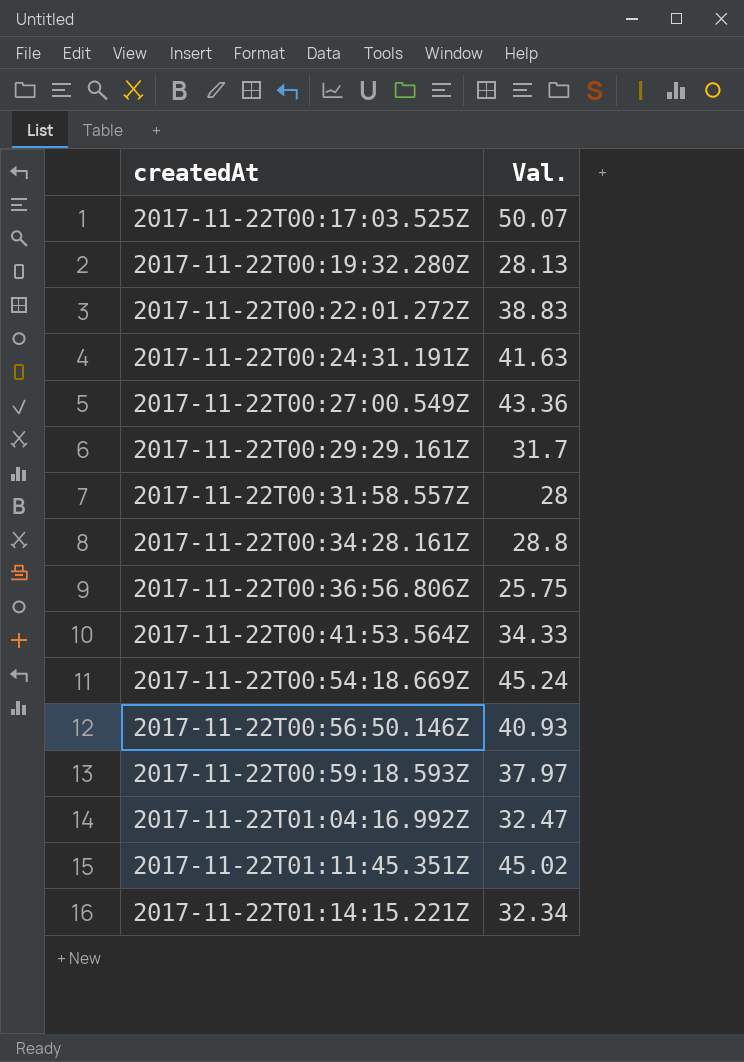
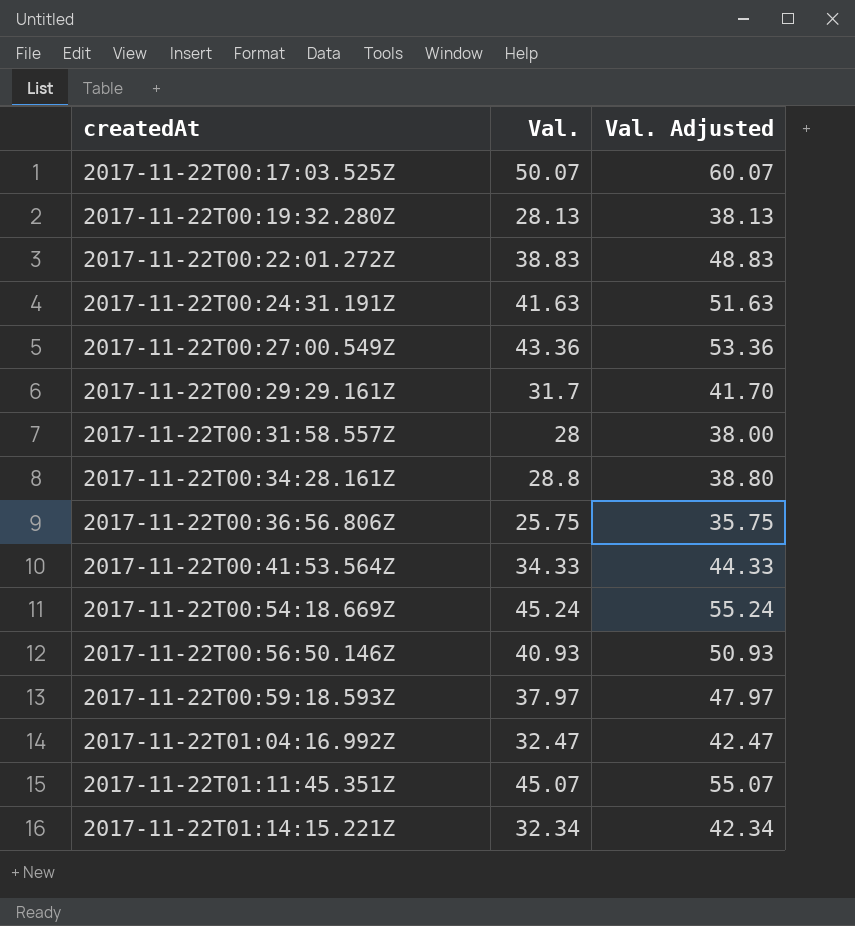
column Val. Adjusted | formula: none -> [Val.] + 10
2017-11-22T01:11:45.351Z | Val.: 45.02 -> 45.07

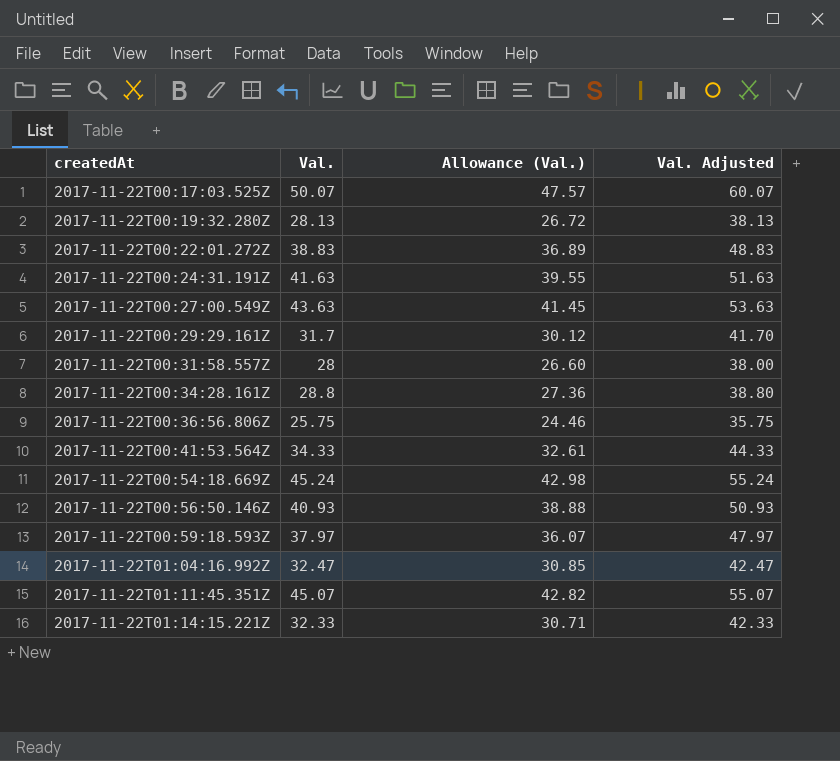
column Allowance (Val.) | formula: none -> [Val.] * 0.95
2017-11-22T00:27:00.549Z | Val.: 43.36 -> 43.63
2017-11-22T00:27:00.549Z | Val. Adjusted: 53.36 -> 53.63
2017-11-22T01:14:15.221Z | Val.: 32.34 -> 32.33
2017-11-22T01:14:15.221Z | Val. Adjusted: 42.34 -> 42.33

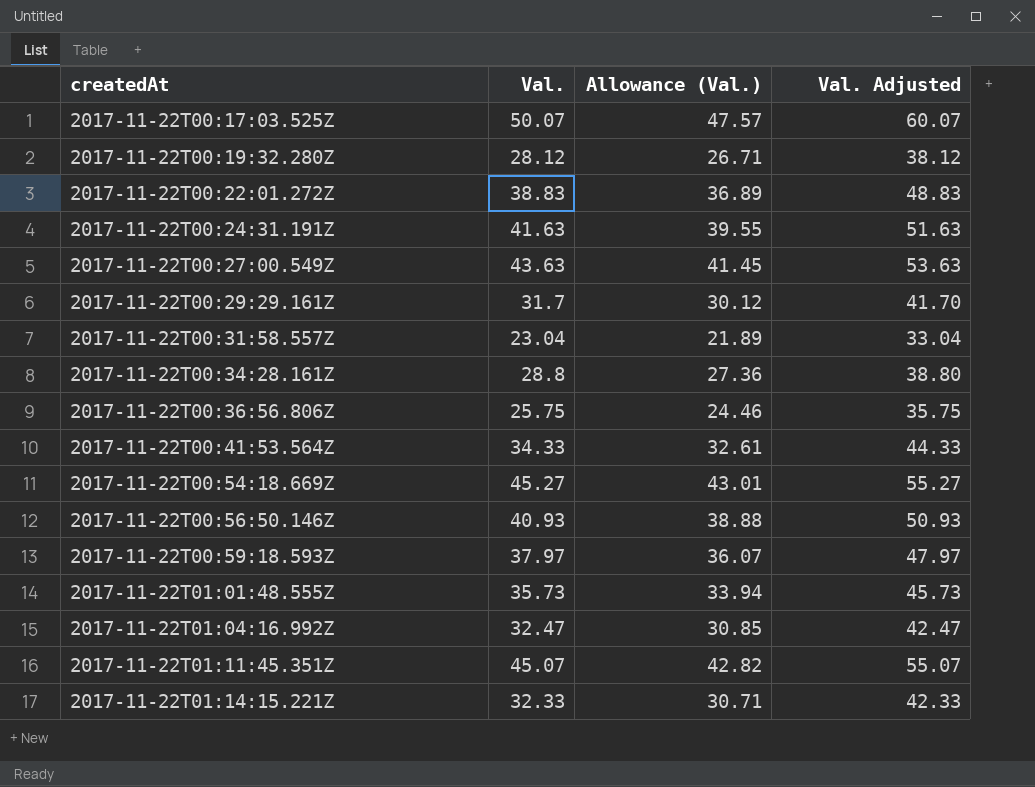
2017-11-22T00:19:32.280Z | Val.: 28.13 -> 28.12
2017-11-22T00:19:32.280Z | Allowance (Val.): 26.72 -> 26.71
2017-11-22T00:19:32.280Z | Val. Adjusted: 38.13 -> 38.12
2017-11-22T00:31:58.557Z | Val.: 28 -> 23.04
2017-11-22T00:31:58.557Z | Allowance (Val.): 26.60 -> 21.89
2017-11-22T00:31:58.557Z | Val. Adjusted: 38.00 -> 33.04
2017-11-22T00:54:18.669Z | Val.: 45.24 -> 45.27
2017-11-22T00:54:18.669Z | Allowance (Val.): 42.98 -> 43.01
2017-11-22T00:54:18.669Z | Val. Adjusted: 55.24 -> 55.27
row 2017-11-22T01:01:48.555Z: none -> 35.73 | 33.94 | 45.73

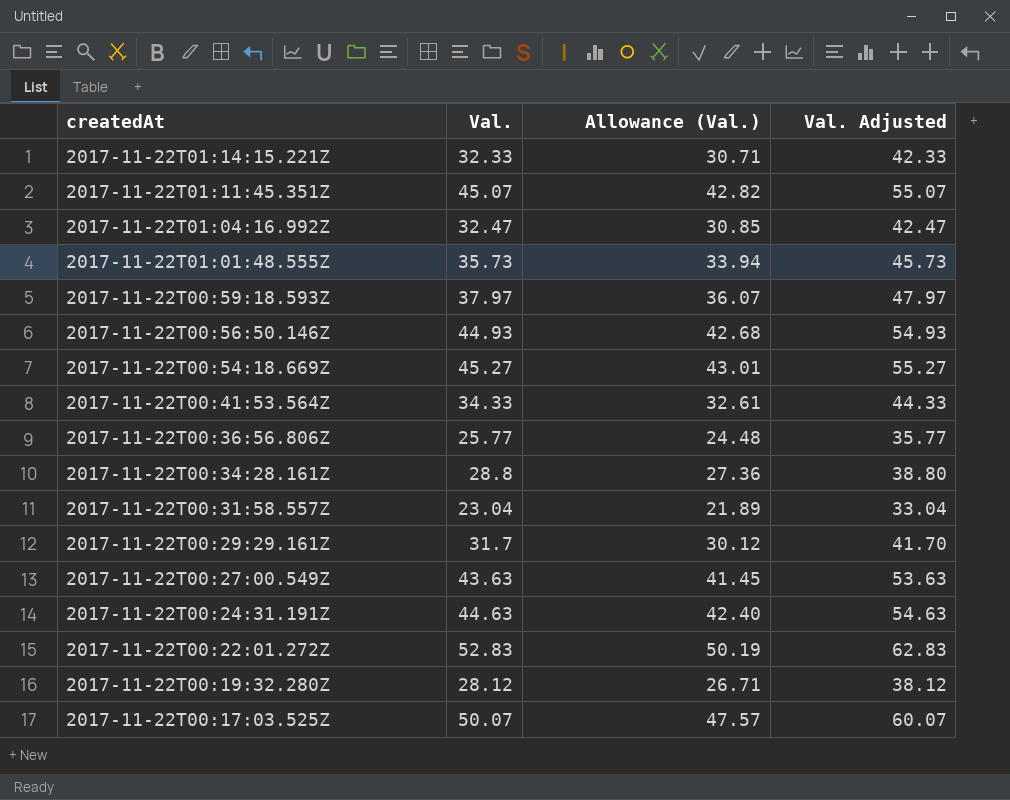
row order: createdAt ascending -> createdAt descending
2017-11-22T00:56:50.146Z | Val.: 40.93 -> 44.93
2017-11-22T00:56:50.146Z | Allowance (Val.): 38.88 -> 42.68
2017-11-22T00:56:50.146Z | Val. Adjusted: 50.93 -> 54.93
2017-11-22T00:36:56.806Z | Val.: 25.75 -> 25.77
2017-11-22T00:36:56.806Z | Allowance (Val.): 24.46 -> 24.48
2017-11-22T00:36:56.806Z | Val. Adjusted: 35.75 -> 35.77
2017-11-22T00:24:31.191Z | Val.: 41.63 -> 44.63
2017-11-22T00:24:31.191Z | Allowance (Val.): 39.55 -> 42.40
2017-11-22T00:24:31.191Z | Val. Adjusted: 51.63 -> 54.63
2017-11-22T00:22:01.272Z | Val.: 38.83 -> 52.83
2017-11-22T00:22:01.272Z | Allowance (Val.): 36.89 -> 50.19
2017-11-22T00:22:01.272Z | Val. Adjusted: 48.83 -> 62.83

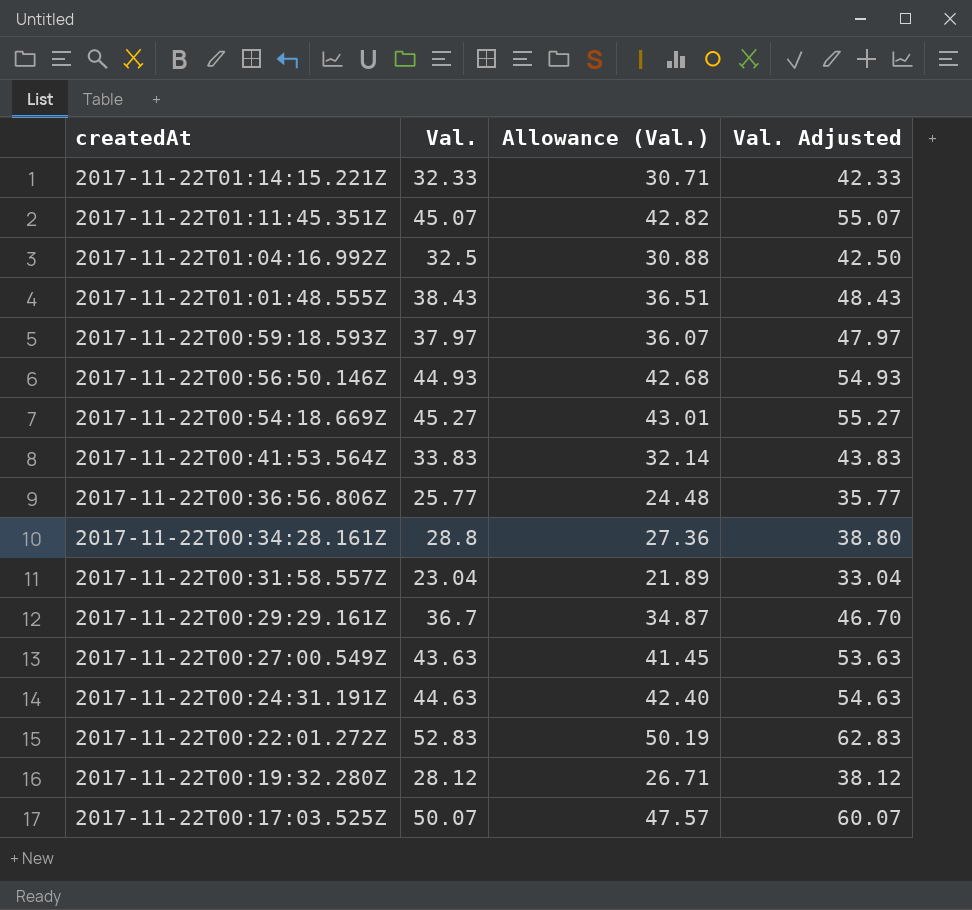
2017-11-22T01:04:16.992Z | Val.: 32.47 -> 32.5
2017-11-22T01:04:16.992Z | Allowance (Val.): 30.85 -> 30.88
2017-11-22T01:04:16.992Z | Val. Adjusted: 42.47 -> 42.50
2017-11-22T01:01:48.555Z | Val.: 35.73 -> 38.43
2017-11-22T01:01:48.555Z | Allowance (Val.): 33.94 -> 36.51
2017-11-22T01:01:48.555Z | Val. Adjusted: 45.73 -> 48.43
2017-11-22T00:41:53.564Z | Val.: 34.33 -> 33.83
2017-11-22T00:41:53.564Z | Allowance (Val.): 32.61 -> 32.14
2017-11-22T00:41:53.564Z | Val. Adjusted: 44.33 -> 43.83
2017-11-22T00:29:29.161Z | Val.: 31.7 -> 36.7
2017-11-22T00:29:29.161Z | Allowance (Val.): 30.12 -> 34.87
2017-11-22T00:29:29.161Z | Val. Adjusted: 41.70 -> 46.70

